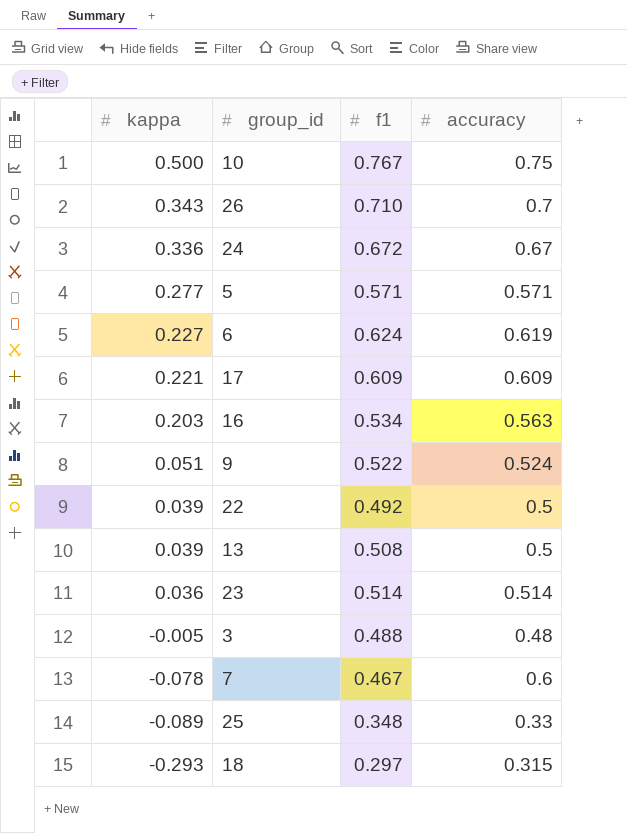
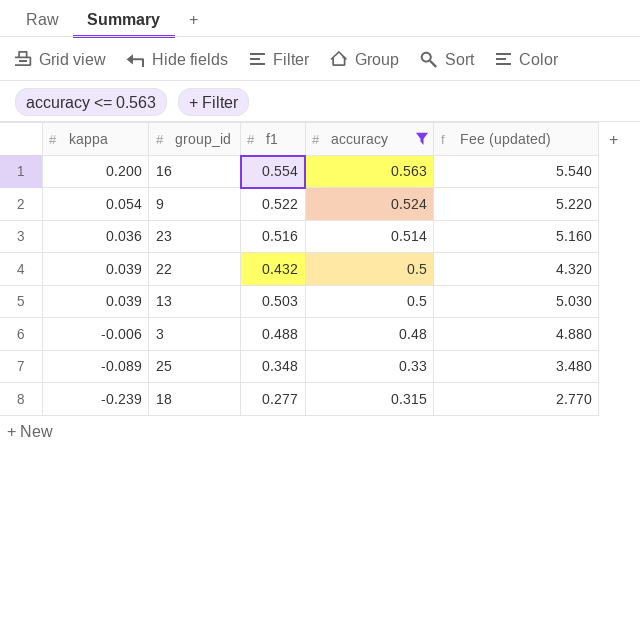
filter: none -> accuracy <= 0.563
row order: kappa descending -> accuracy descending
column Fee (updated) | formula: none -> [f1] * 10
16 | kappa: 0.203 -> 0.200
16 | f1: 0.534 -> 0.554
9 | kappa: 0.051 -> 0.054
23 | f1: 0.514 -> 0.516
22 | f1: 0.492 -> 0.432
13 | f1: 0.508 -> 0.503
3 | kappa: -0.005 -> -0.006
18 | kappa: -0.293 -> -0.239
18 | f1: 0.297 -> 0.277

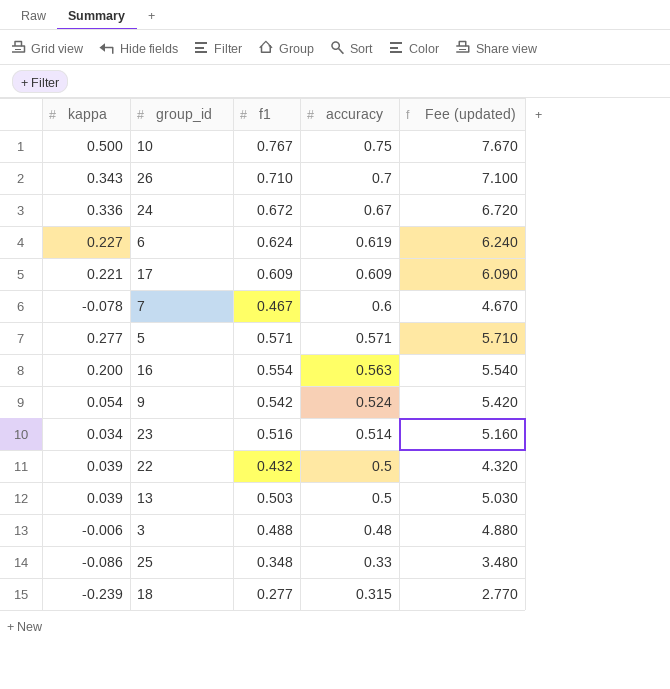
filter: accuracy <= 0.563 -> none
9 | f1: 0.522 -> 0.542
9 | Fee (updated): 5.220 -> 5.420
23 | kappa: 0.036 -> 0.034
25 | kappa: -0.089 -> -0.086

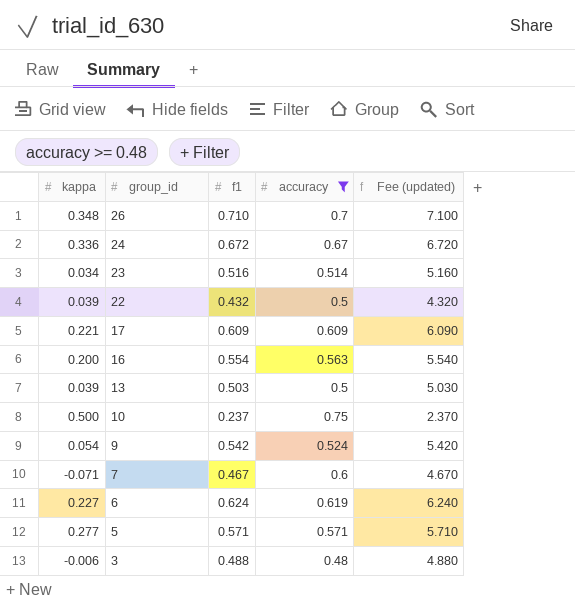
filter: none -> accuracy >= 0.48
row order: accuracy descending -> group_id descending
26 | kappa: 0.343 -> 0.348
10 | f1: 0.767 -> 0.237
10 | Fee (updated): 7.670 -> 2.370
7 | kappa: -0.078 -> -0.071

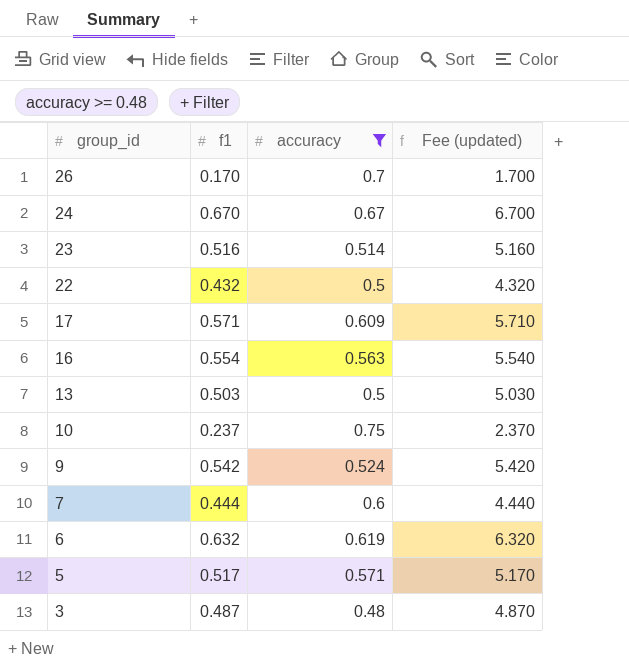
column kappa | position: 1 -> none
26 | f1: 0.710 -> 0.170
26 | Fee (updated): 7.100 -> 1.700
24 | f1: 0.672 -> 0.670
24 | Fee (updated): 6.720 -> 6.700
17 | f1: 0.609 -> 0.571
17 | Fee (updated): 6.090 -> 5.710
7 | f1: 0.467 -> 0.444
7 | Fee (updated): 4.670 -> 4.440
6 | f1: 0.624 -> 0.632
6 | Fee (updated): 6.240 -> 6.320
5 | f1: 0.571 -> 0.517
5 | Fee (updated): 5.710 -> 5.170
3 | f1: 0.488 -> 0.487
3 | Fee (updated): 4.880 -> 4.870

